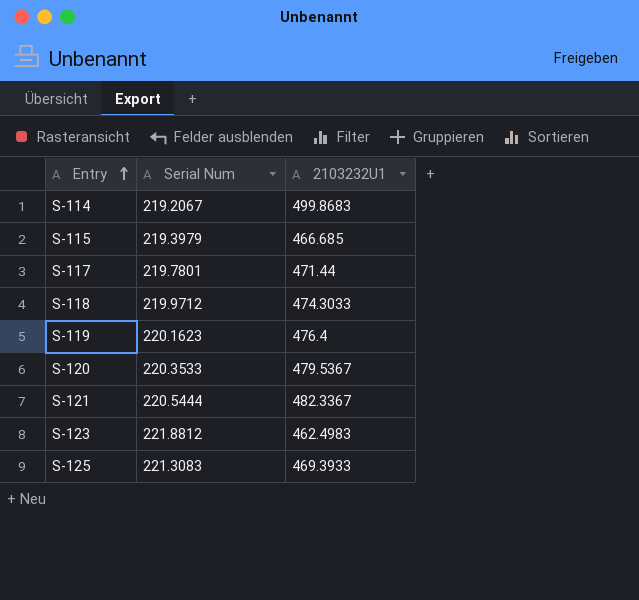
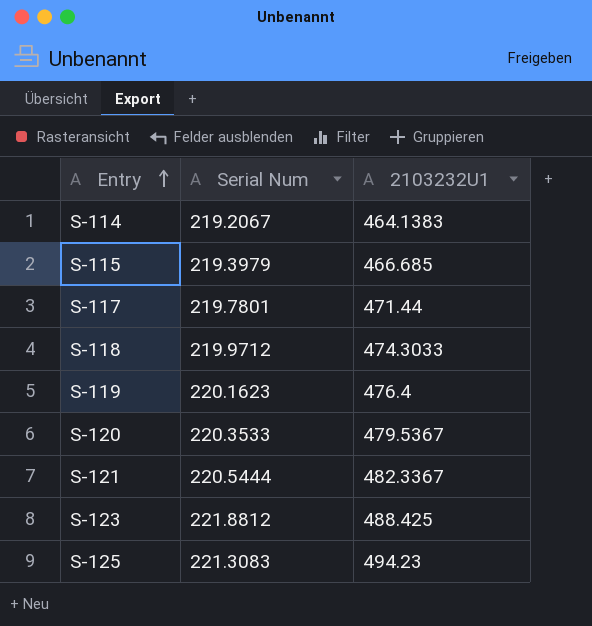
S-114 | 2103232U1: 499.8683 -> 464.1383
S-123 | 2103232U1: 462.4983 -> 488.425
S-125 | 2103232U1: 469.3933 -> 494.23

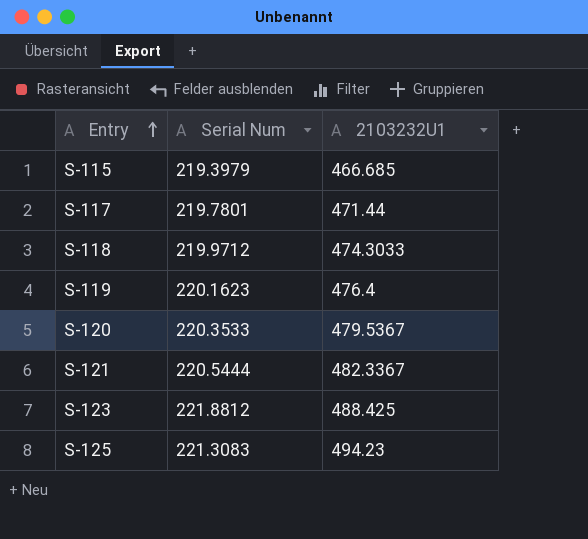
row S-114: 219.2067 | 464.1383 -> none

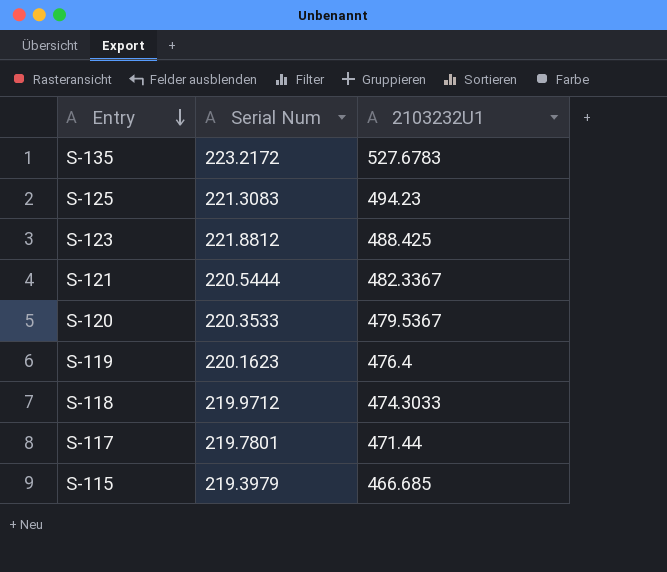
row order: Entry ascending -> Entry descending
row S-135: none -> 223.2172 | 527.6783

